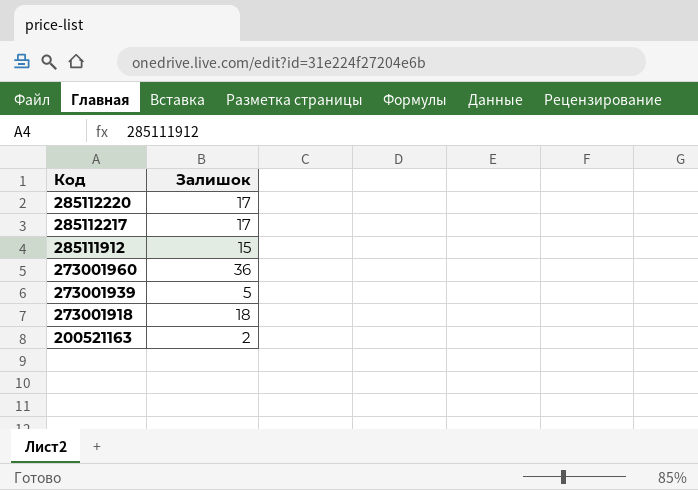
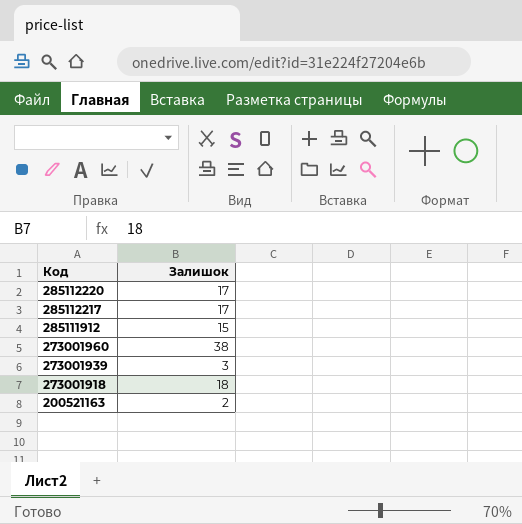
273001960 | Залишок: 36 -> 38
273001939 | Залишок: 5 -> 3

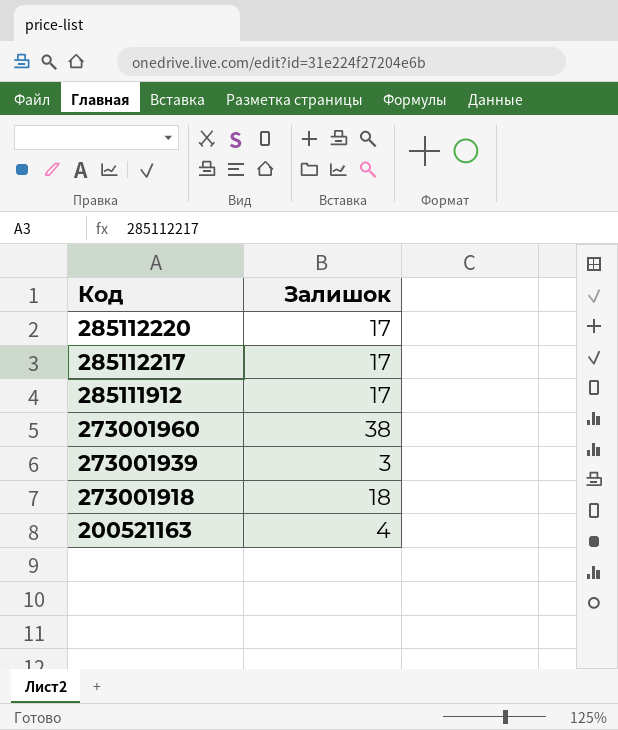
285111912 | Залишок: 15 -> 17
200521163 | Залишок: 2 -> 4

